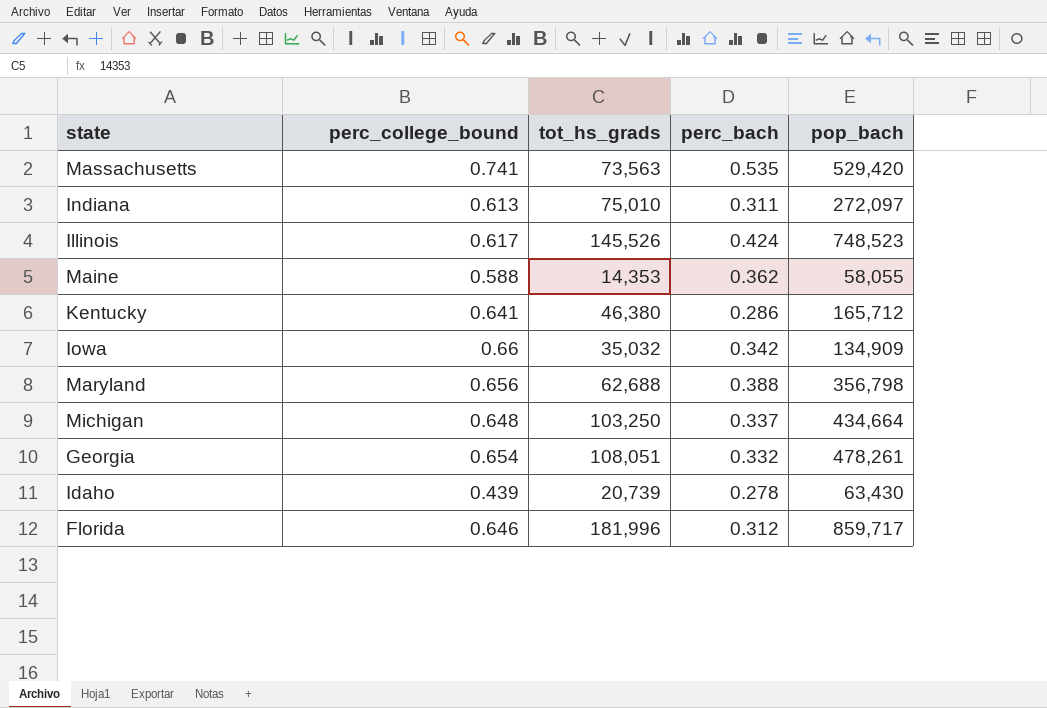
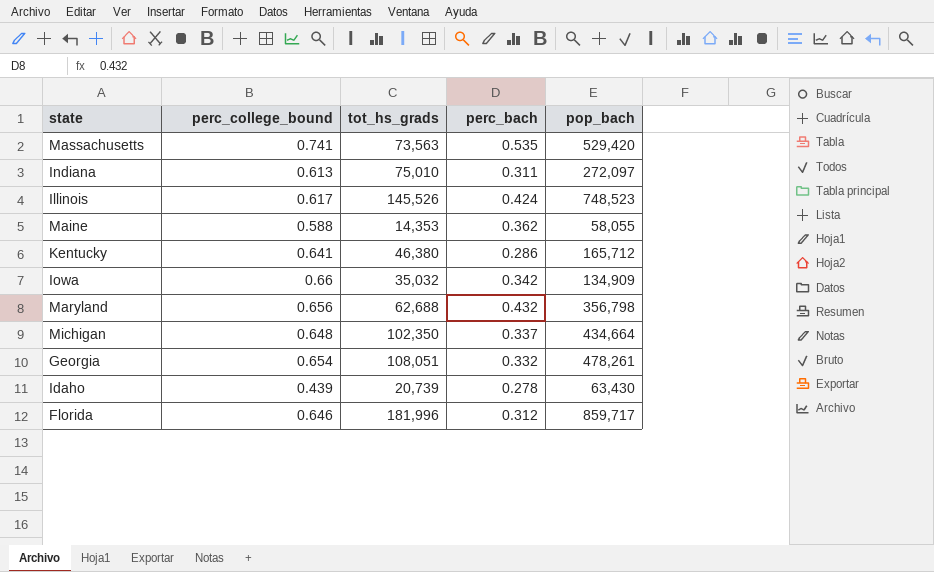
Maryland | perc_bach: 0.388 -> 0.432
Michigan | tot_hs_grads: 103,250 -> 102,350

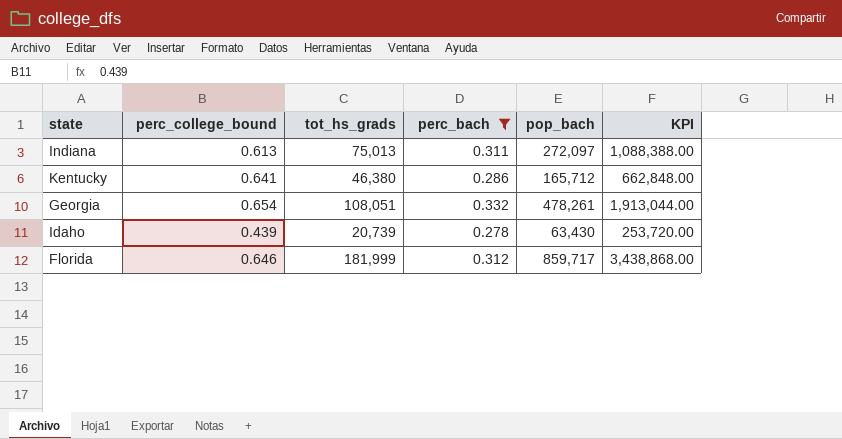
filter: none -> perc_bach <= 0.332
column KPI | formula: none -> [pop_bach] * 4
Indiana | tot_hs_grads: 75,010 -> 75,013
Florida | tot_hs_grads: 181,996 -> 181,999

